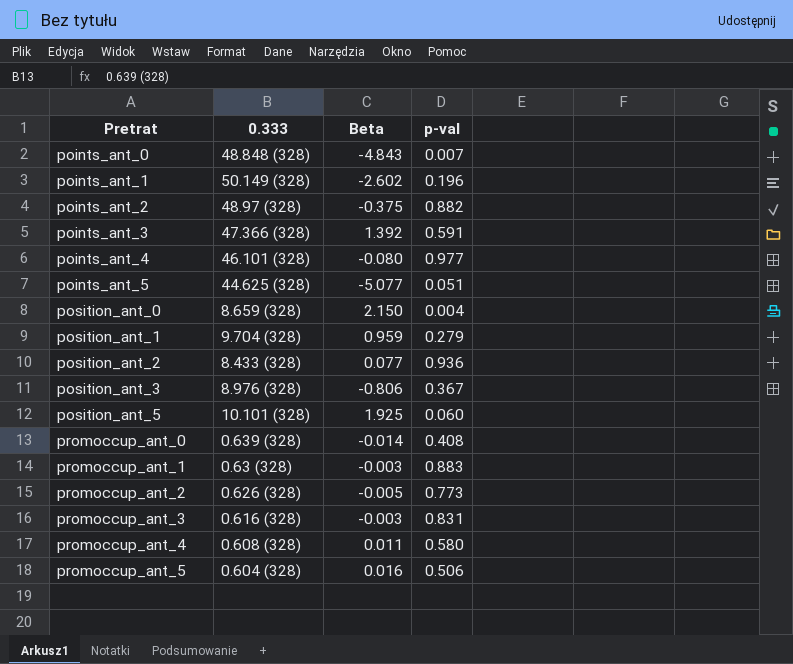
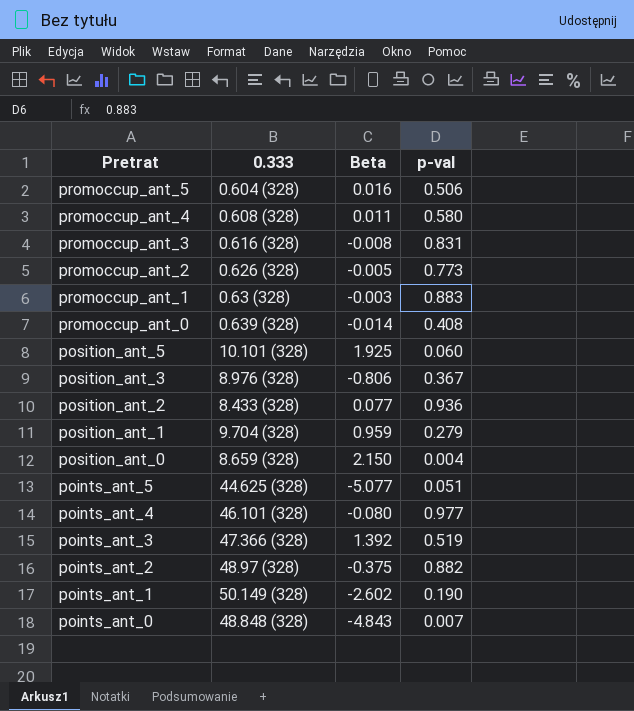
row order: Pretrat ascending -> Pretrat descending
promoccup_ant_3 | Beta: -0.003 -> -0.008
points_ant_3 | p-val: 0.591 -> 0.519
points_ant_1 | p-val: 0.196 -> 0.190

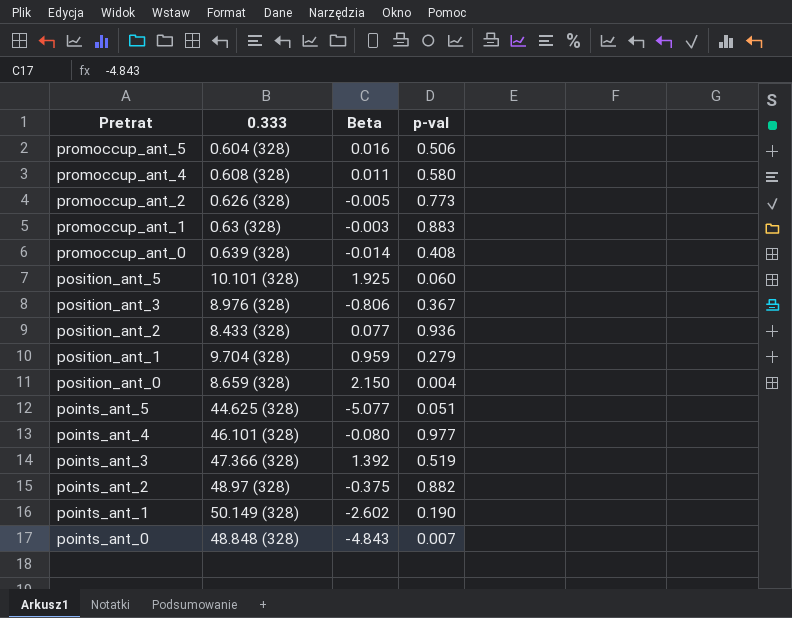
row promoccup_ant_3: 0.616 (328) | -0.008 | 0.831 -> none

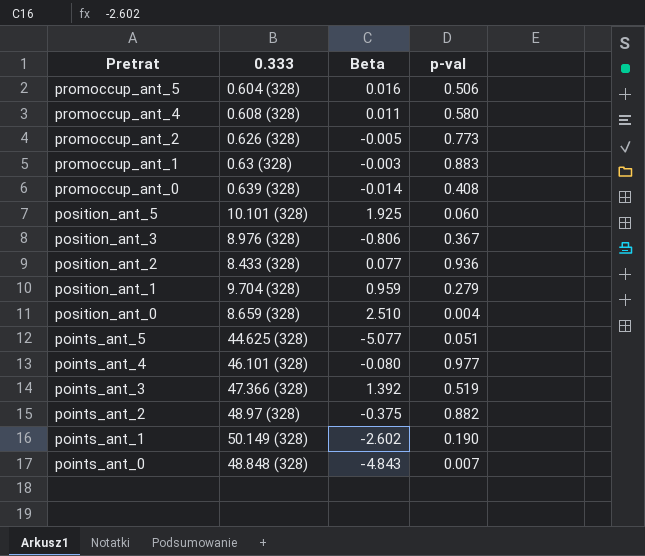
position_ant_0 | Beta: 2.150 -> 2.510

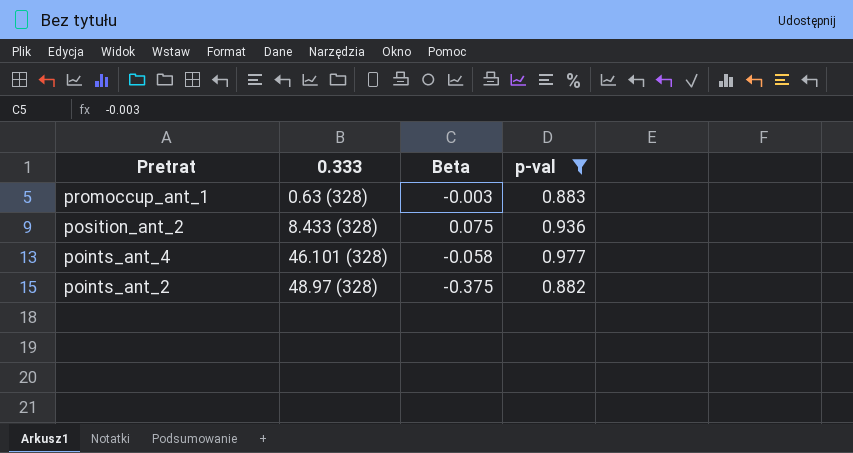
filter: none -> p-val >= 0.882
position_ant_2 | Beta: 0.077 -> 0.075
points_ant_4 | Beta: -0.080 -> -0.058

